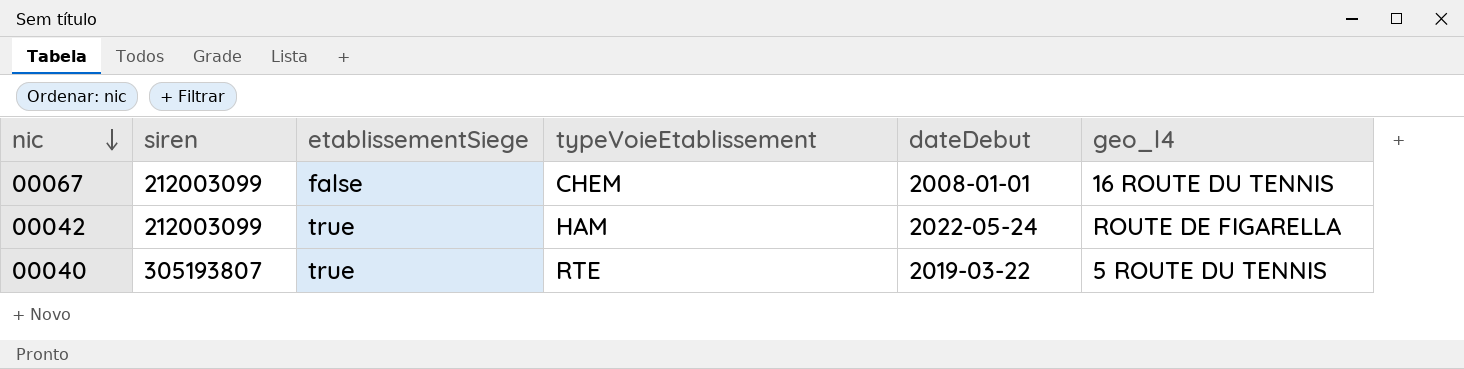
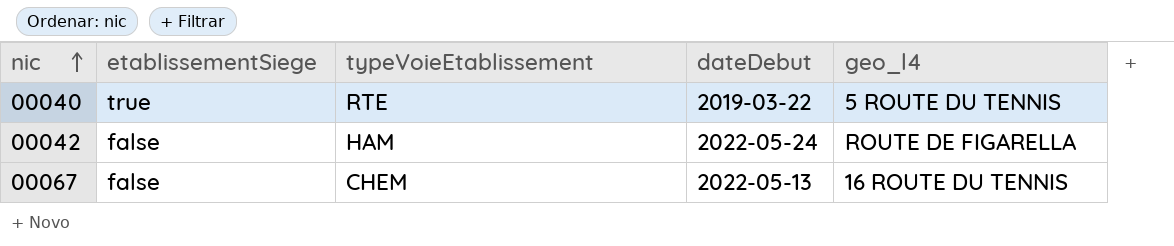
row order: nic descending -> nic ascending
column siren | position: 2 -> none
00042 | etablissementSiege: true -> false
00067 | dateDebut: 2008-01-01 -> 2022-05-13

